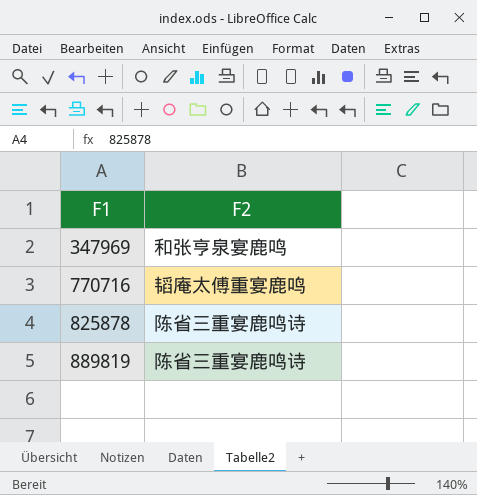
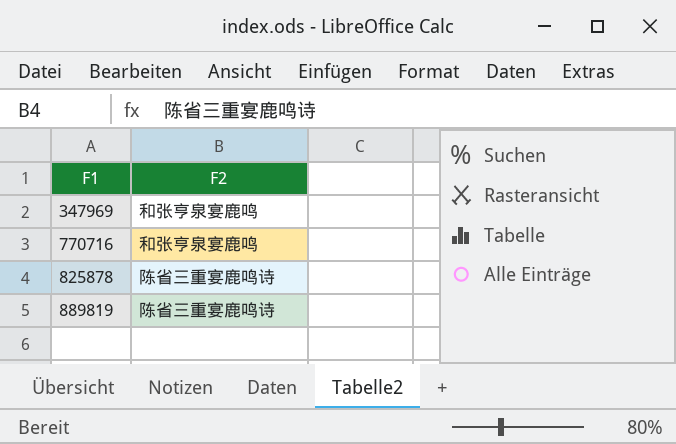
770716 | F2: 韬庵太傅重宴鹿鸣 -> 和张亨泉宴鹿鸣

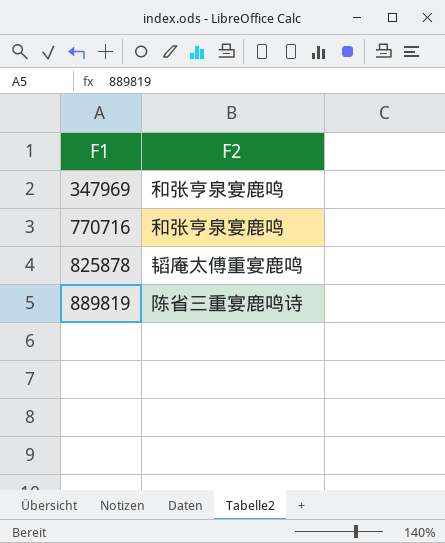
825878 | F2: 陈省三重宴鹿鸣诗 -> 韬庵太傅重宴鹿鸣

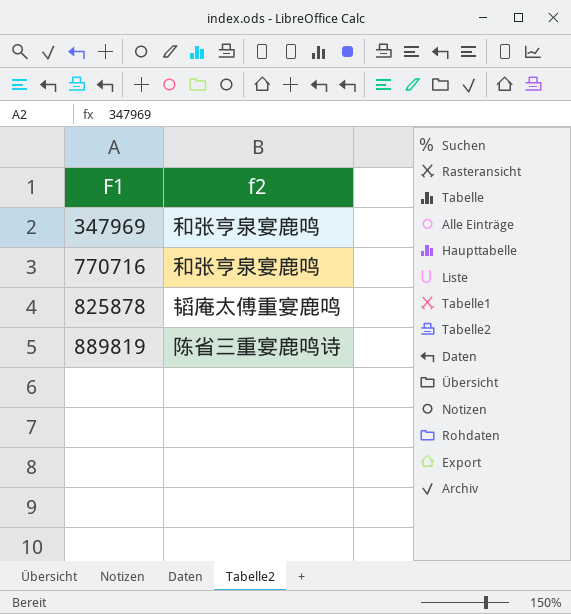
column name: F2 -> f2

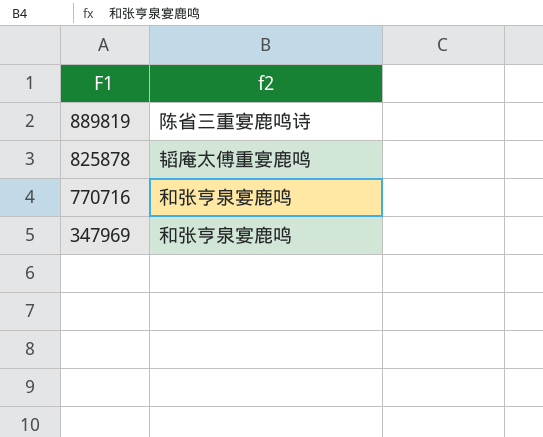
row order: F1 ascending -> F1 descending

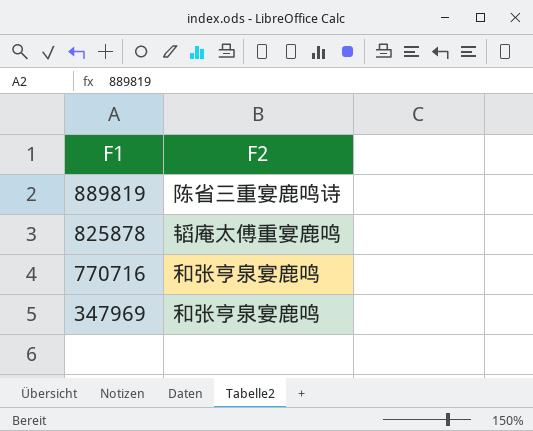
column name: f2 -> F2

